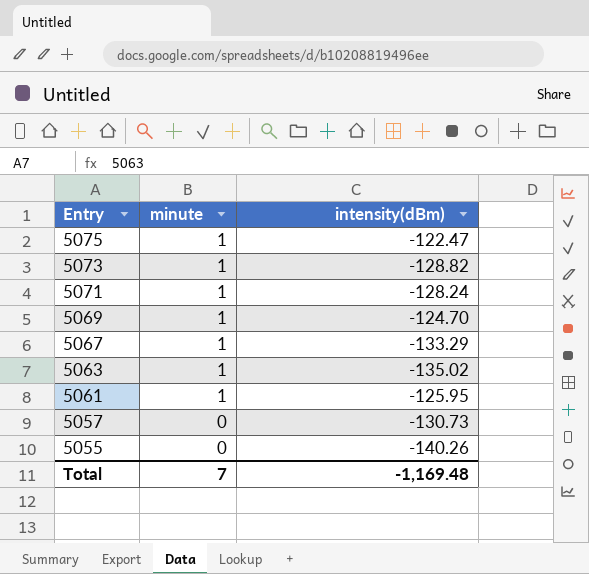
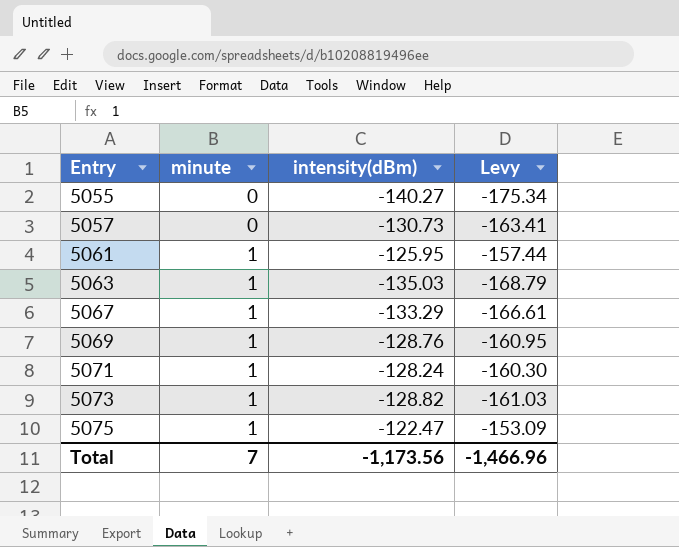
row order: Entry descending -> Entry ascending
column Levy | formula: none -> [intensity(dBm)] * 1.25
5055 | intensity(dBm): -140.26 -> -140.27
5063 | intensity(dBm): -135.02 -> -135.03
5069 | intensity(dBm): -124.70 -> -128.76
Total | intensity(dBm): -1,169.48 -> -1,173.56

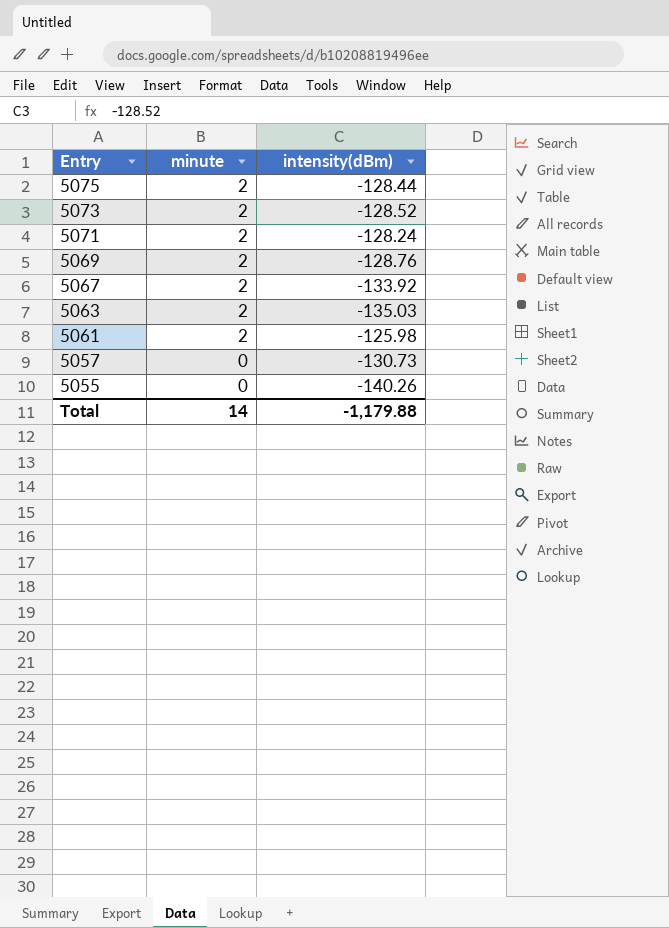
row order: Entry ascending -> Entry descending
column Levy | formula: [intensity(dBm)] * 1.25 -> none
5075 | minute: 1 -> 2
5075 | intensity(dBm): -122.47 -> -128.44
5073 | minute: 1 -> 2
5073 | intensity(dBm): -128.82 -> -128.52
5071 | minute: 1 -> 2
5069 | minute: 1 -> 2
5067 | minute: 1 -> 2
5067 | intensity(dBm): -133.29 -> -133.92
5063 | minute: 1 -> 2
5061 | minute: 1 -> 2
5061 | intensity(dBm): -125.95 -> -125.98
5055 | intensity(dBm): -140.27 -> -140.26
Total | minute: 7 -> 14
Total | intensity(dBm): -1,173.56 -> -1,179.88

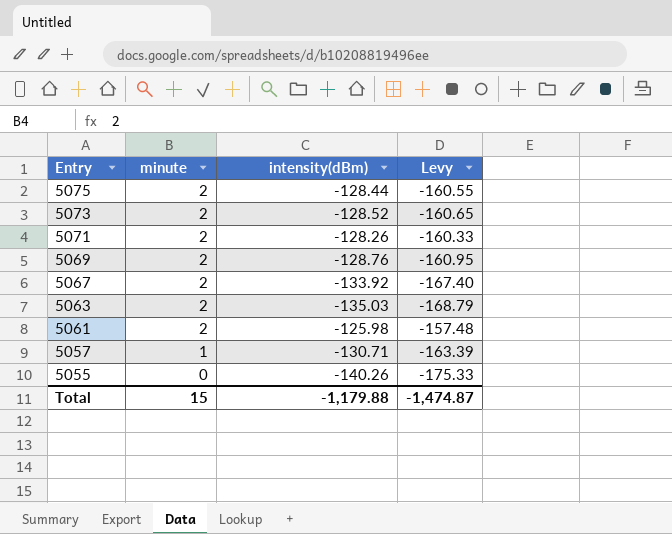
column Levy | formula: none -> [intensity(dBm)] * 1.25
5071 | intensity(dBm): -128.24 -> -128.26
5057 | minute: 0 -> 1
5057 | intensity(dBm): -130.73 -> -130.71
Total | minute: 14 -> 15

